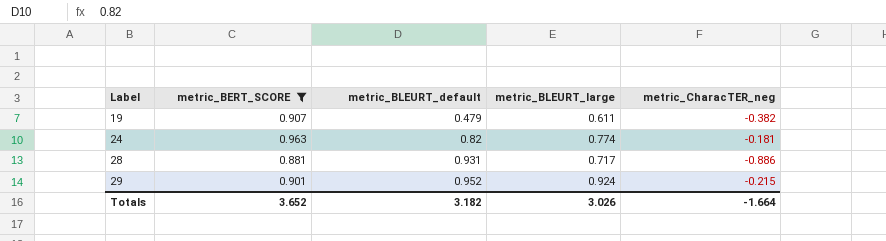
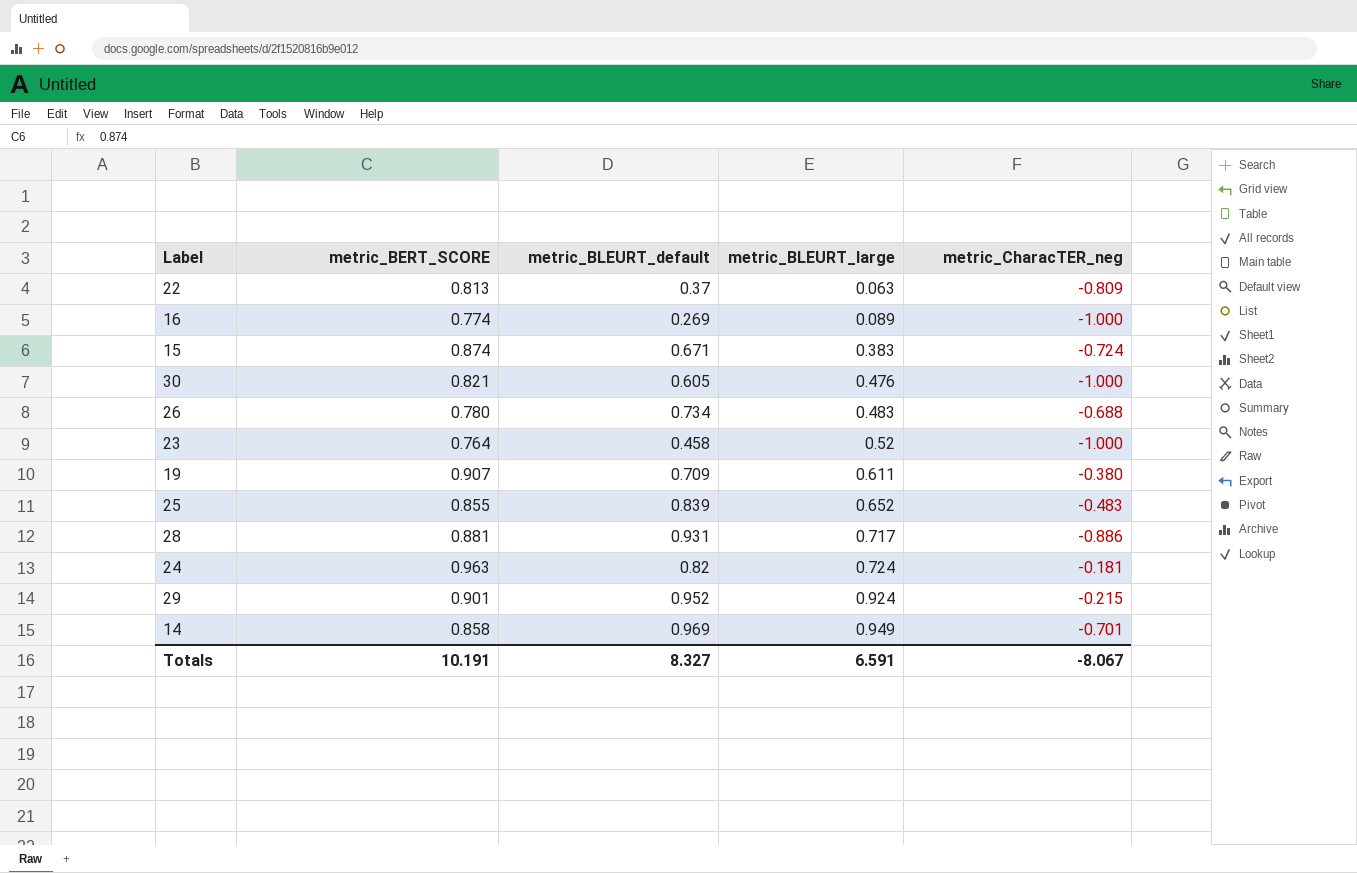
filter: metric_BERT_SCORE >= 0.881 -> none
row order: Label ascending -> metric_BLEURT_large ascending
19 | metric_BLEURT_default: 0.479 -> 0.709
19 | metric_CharacTER_neg: -0.382 -> -0.380
24 | metric_BLEURT_large: 0.774 -> 0.724
Totals | metric_BERT_SCORE: 3.652 -> 10.191
Totals | metric_BLEURT_default: 3.182 -> 8.327
Totals | metric_BLEURT_large: 3.026 -> 6.591
Totals | metric_CharacTER_neg: -1.664 -> -8.067

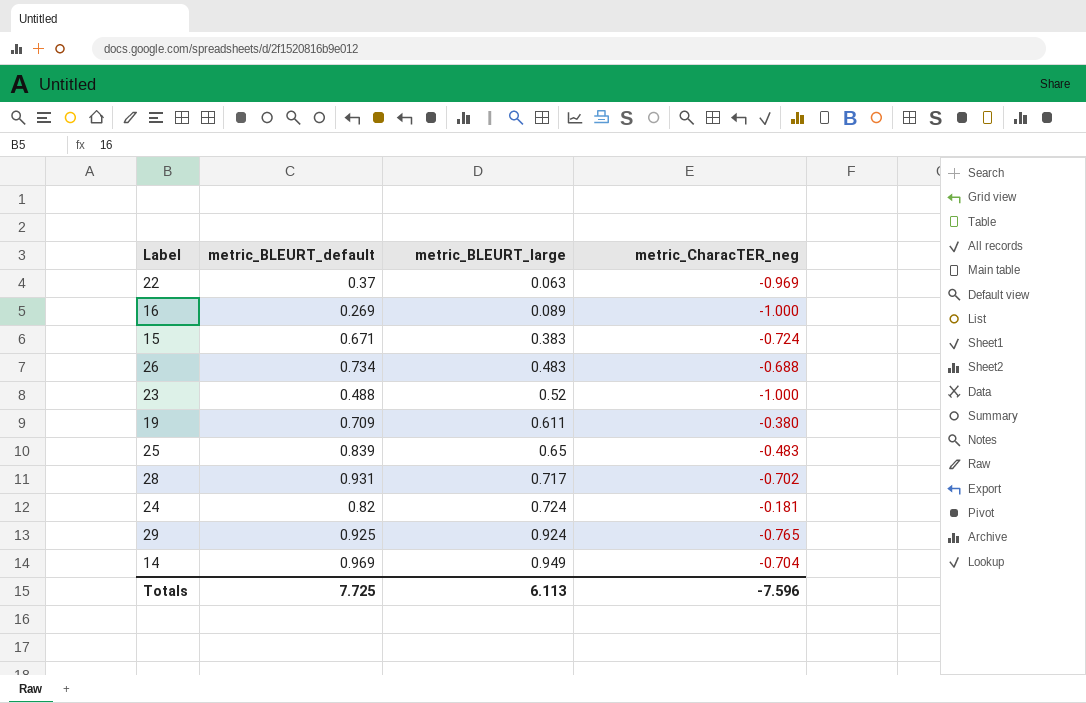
column metric_BERT_SCORE | position: 2 -> none
row 30: 0.821 | 0.605 | 0.476 | -1.000 -> none
22 | metric_CharacTER_neg: -0.809 -> -0.969
23 | metric_BLEURT_default: 0.458 -> 0.488
25 | metric_BLEURT_large: 0.652 -> 0.65
28 | metric_CharacTER_neg: -0.886 -> -0.702
29 | metric_BLEURT_default: 0.952 -> 0.925
29 | metric_CharacTER_neg: -0.215 -> -0.765
14 | metric_CharacTER_neg: -0.701 -> -0.704
Totals | metric_BLEURT_default: 8.327 -> 7.725
Totals | metric_BLEURT_large: 6.591 -> 6.113
Totals | metric_CharacTER_neg: -8.067 -> -7.596

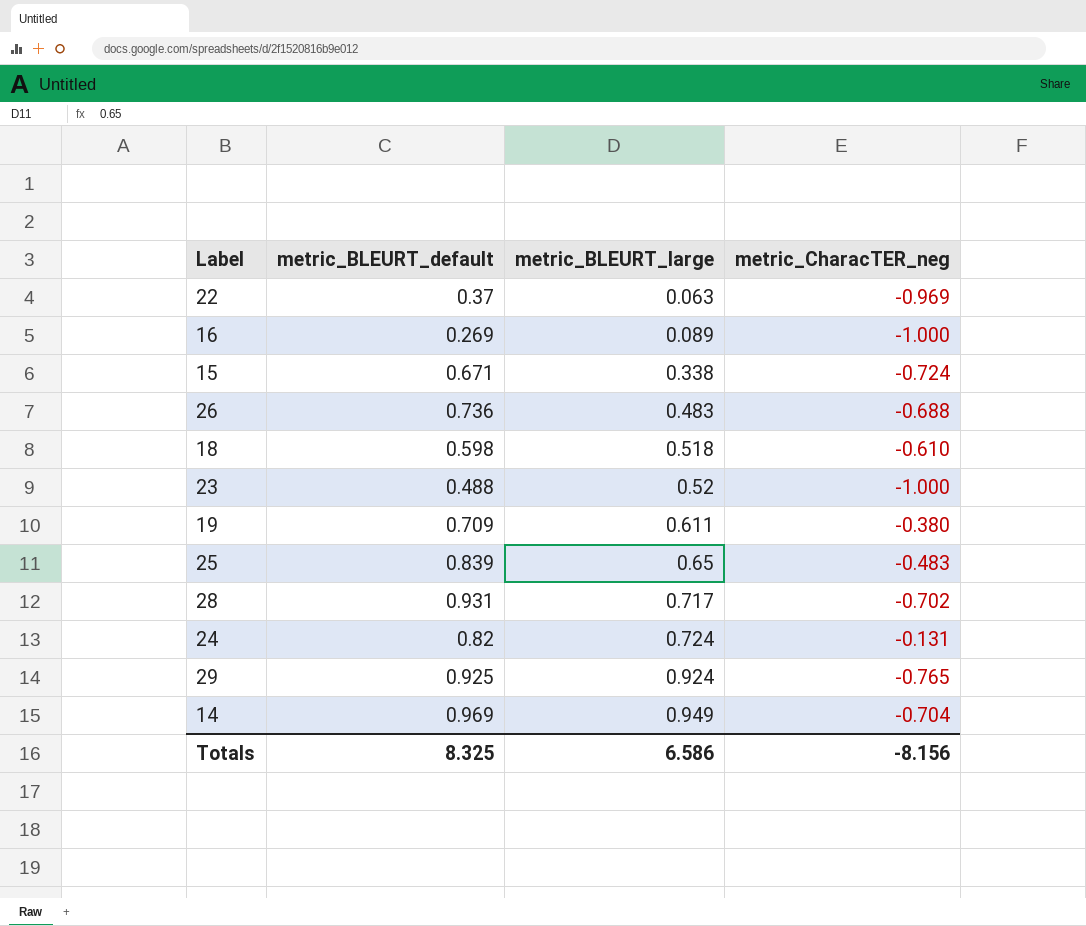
15 | metric_BLEURT_large: 0.383 -> 0.338
26 | metric_BLEURT_default: 0.734 -> 0.736
row 18: none -> 0.598 | 0.518 | -0.610
24 | metric_CharacTER_neg: -0.181 -> -0.131
Totals | metric_BLEURT_default: 7.725 -> 8.325
Totals | metric_BLEURT_large: 6.113 -> 6.586
Totals | metric_CharacTER_neg: -7.596 -> -8.156

